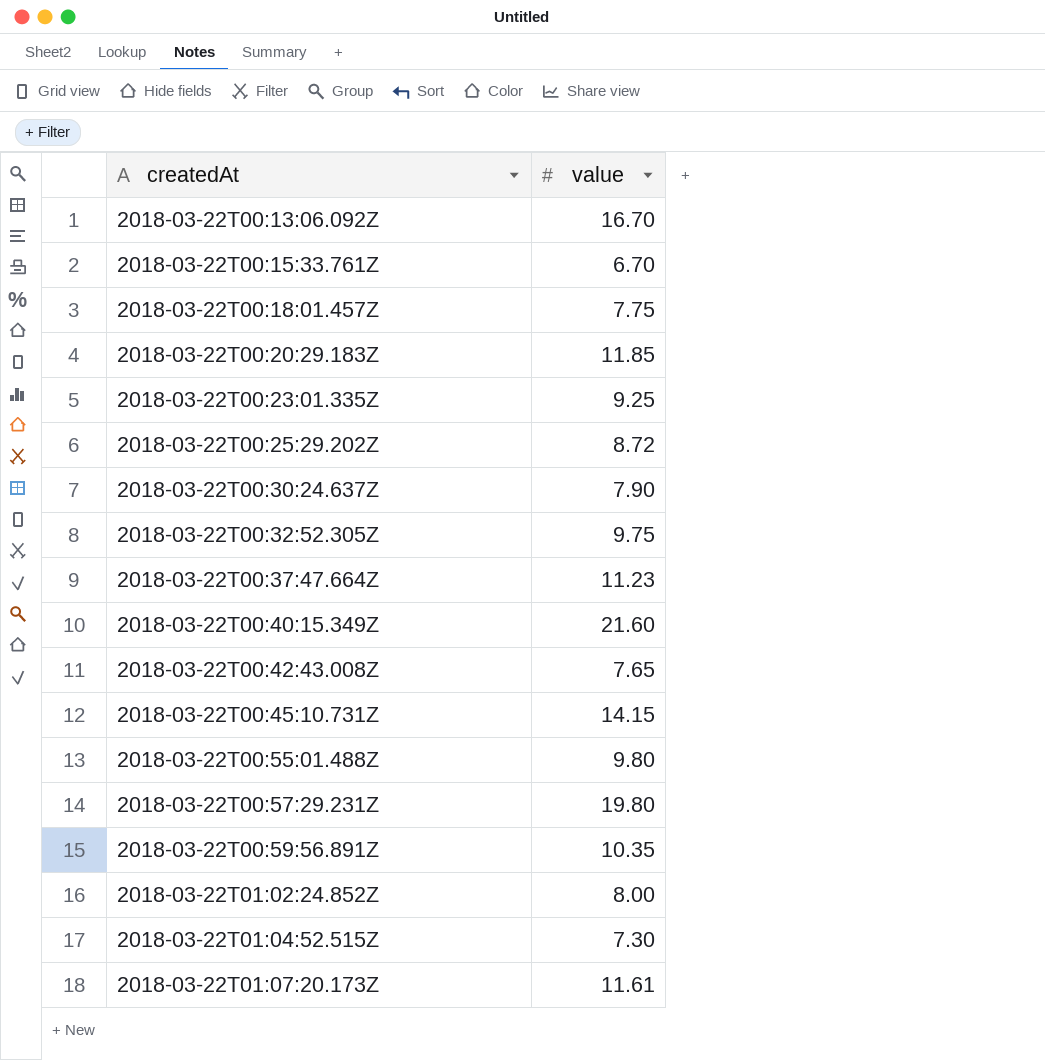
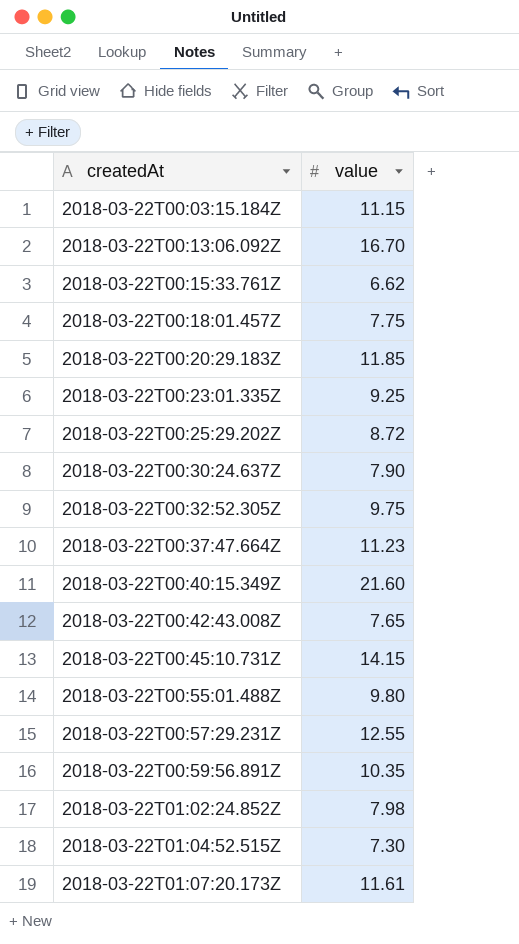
row 2018-03-22T00:03:15.184Z: none -> 11.15
2018-03-22T00:15:33.761Z | value: 6.70 -> 6.62
2018-03-22T00:57:29.231Z | value: 19.80 -> 12.55
2018-03-22T01:02:24.852Z | value: 8.00 -> 7.98

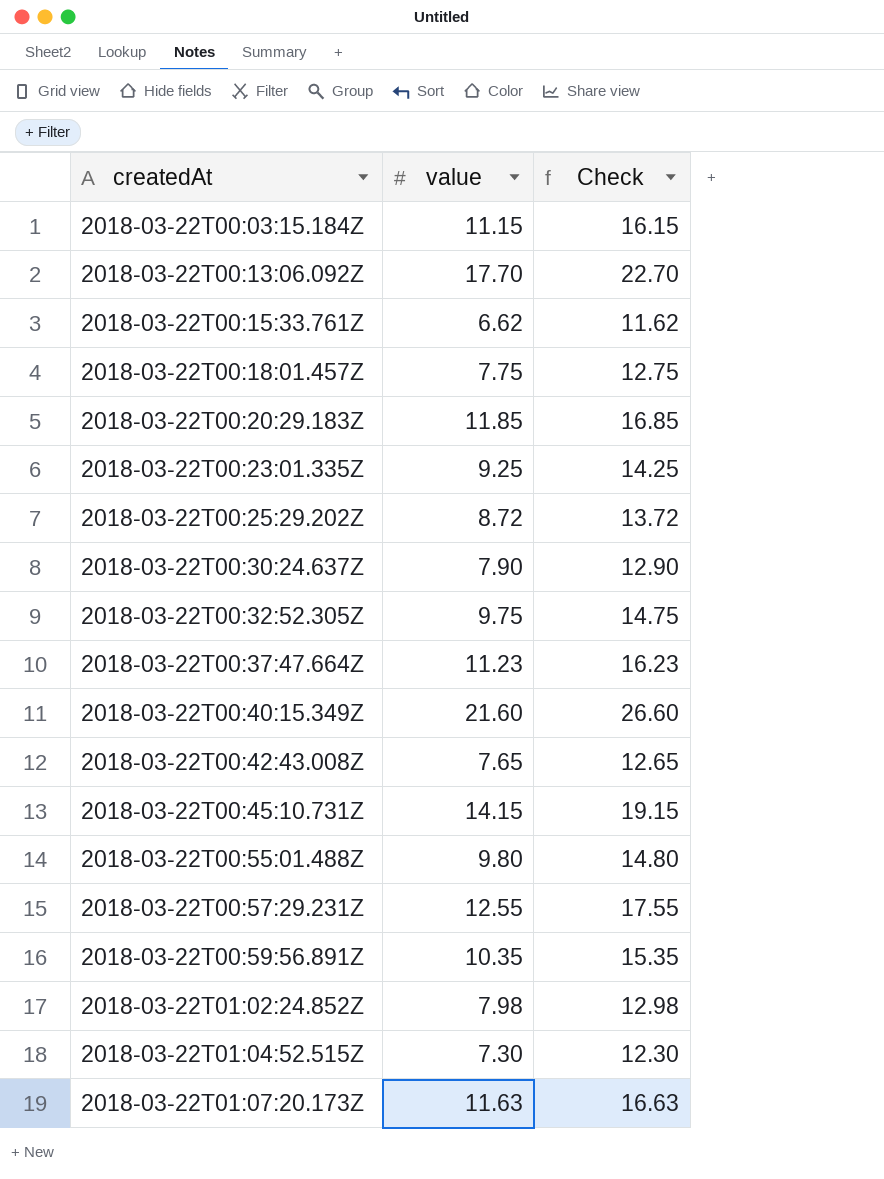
column Check | formula: none -> [value] + 5
2018-03-22T00:13:06.092Z | value: 16.70 -> 17.70
2018-03-22T01:07:20.173Z | value: 11.61 -> 11.63

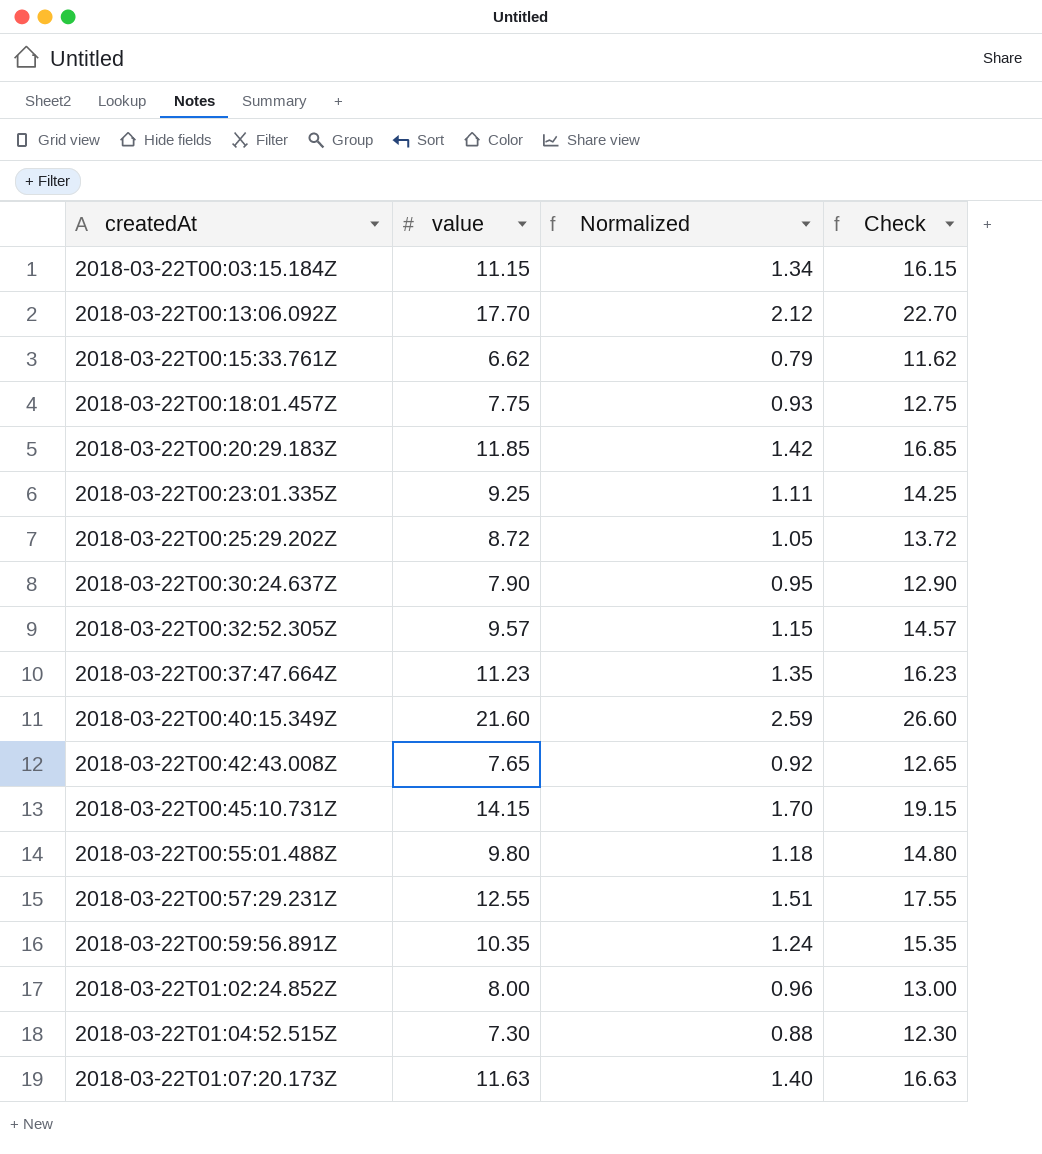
column Normalized | formula: none -> [value] * 0.12
2018-03-22T00:32:52.305Z | value: 9.75 -> 9.57
2018-03-22T00:32:52.305Z | Check: 14.75 -> 14.57
2018-03-22T01:02:24.852Z | value: 7.98 -> 8.00
2018-03-22T01:02:24.852Z | Check: 12.98 -> 13.00

